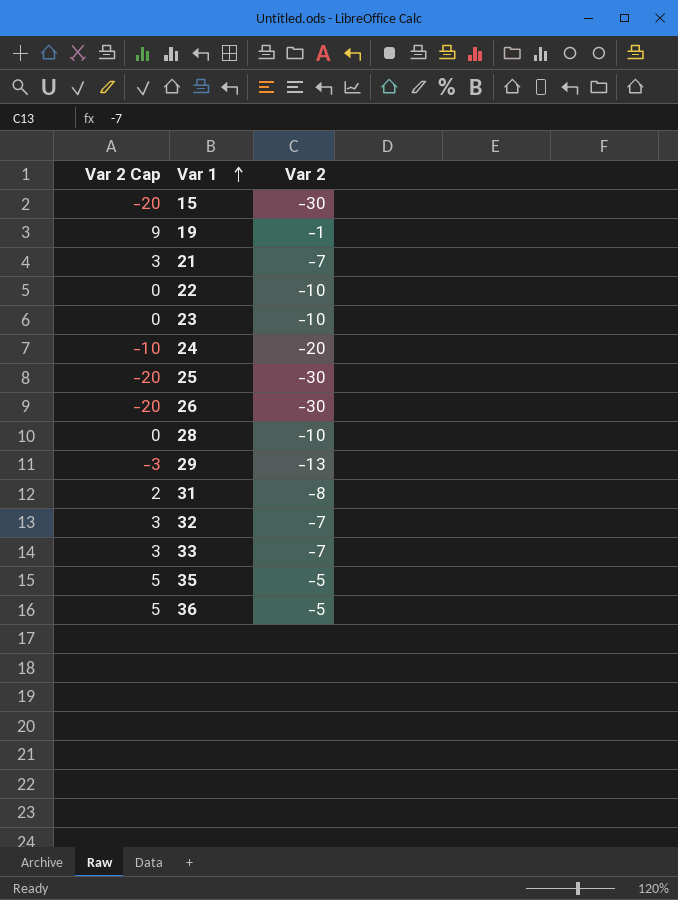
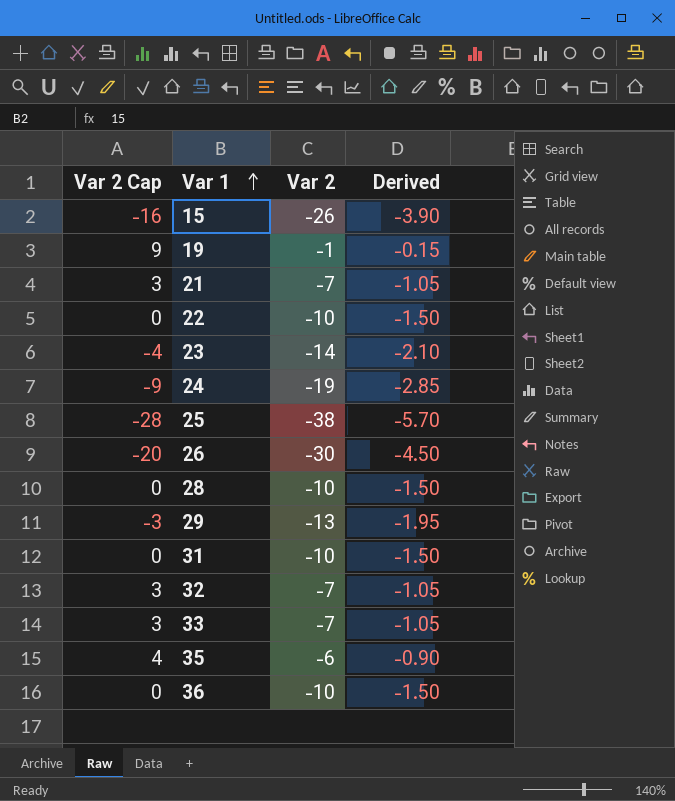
column Derived | formula: none -> [Var 2] * 0.15
15 | Var 2 Cap: -20 -> -16
15 | Var 2: -30 -> -26
23 | Var 2 Cap: 0 -> -4
23 | Var 2: -10 -> -14
24 | Var 2 Cap: -10 -> -9
24 | Var 2: -20 -> -19
25 | Var 2 Cap: -20 -> -28
25 | Var 2: -30 -> -38
31 | Var 2 Cap: 2 -> 0
31 | Var 2: -8 -> -10
35 | Var 2 Cap: 5 -> 4
35 | Var 2: -5 -> -6
36 | Var 2 Cap: 5 -> 0
36 | Var 2: -5 -> -10

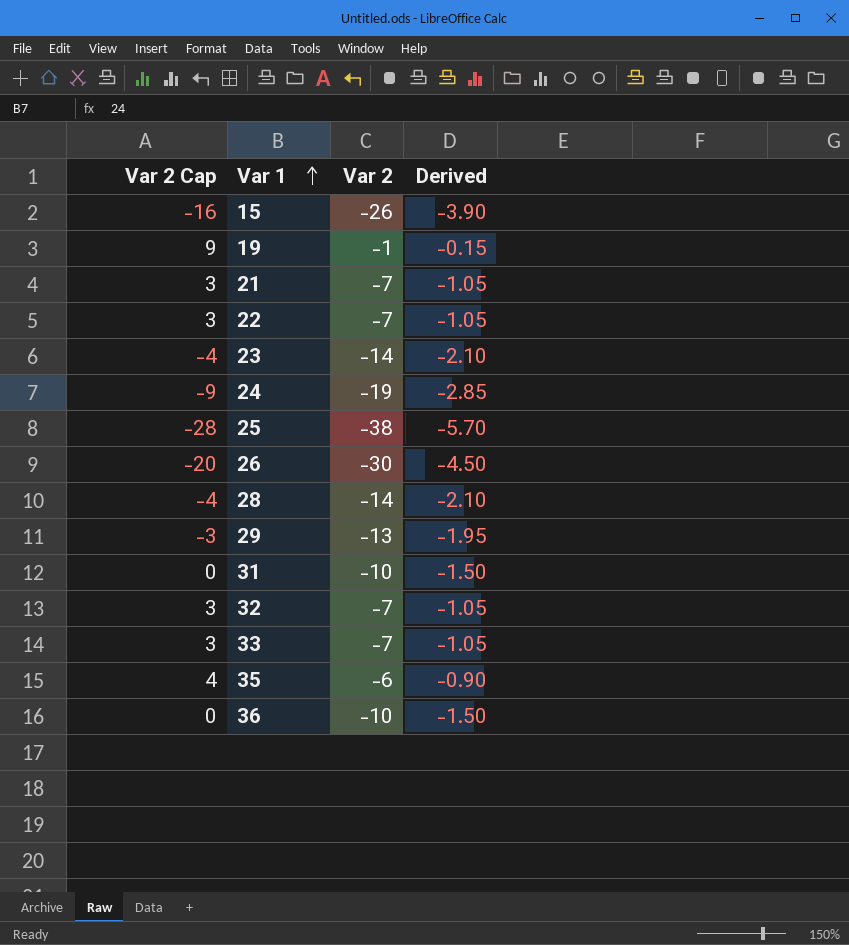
22 | Var 2 Cap: 0 -> 3
22 | Var 2: -10 -> -7
22 | Derived: -1.50 -> -1.05
28 | Var 2 Cap: 0 -> -4
28 | Var 2: -10 -> -14
28 | Derived: -1.50 -> -2.10

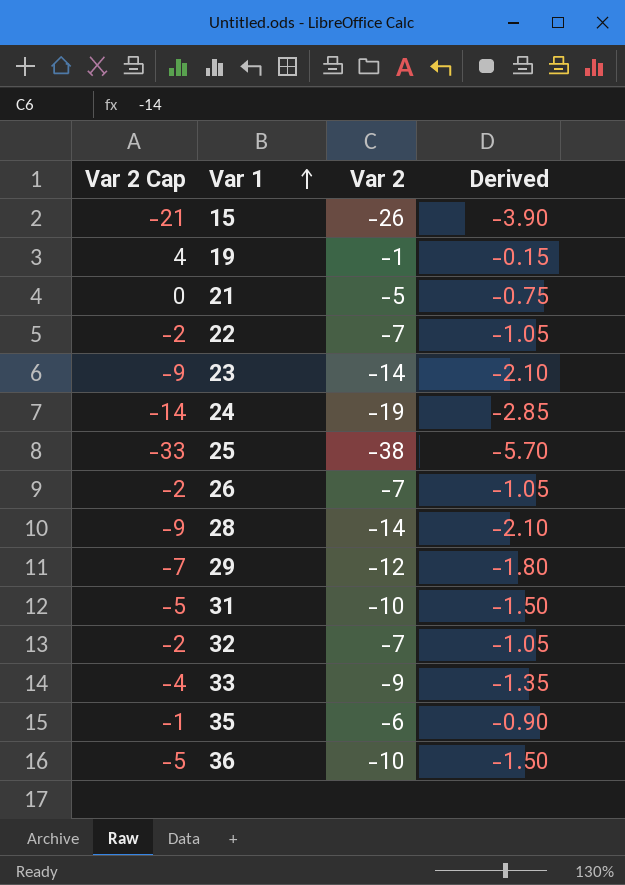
column Var 2 Cap | formula: [Var 2] + 10 -> [Var 2] + 5
21 | Var 2: -7 -> -5
21 | Derived: -1.05 -> -0.75
26 | Var 2: -30 -> -7
26 | Derived: -4.50 -> -1.05
29 | Var 2: -13 -> -12
29 | Derived: -1.95 -> -1.80
33 | Var 2: -7 -> -9
33 | Derived: -1.05 -> -1.35

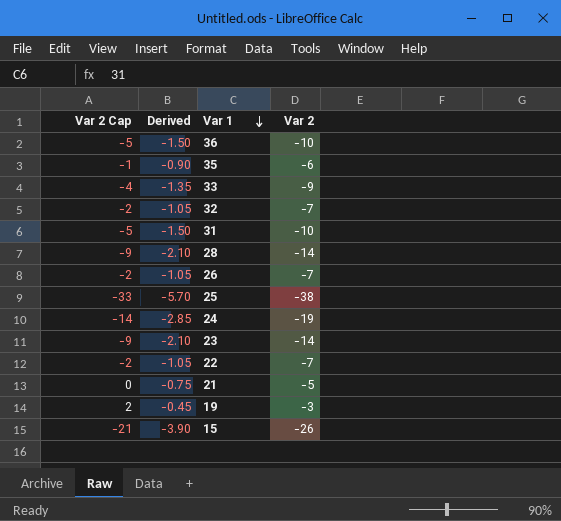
row order: Var 1 ascending -> Var 1 descending
column Derived | position: 4 -> 2
row 29: -7 | -12 | -1.80 -> none
19 | Var 2 Cap: 4 -> 2
19 | Derived: -0.15 -> -0.45
19 | Var 2: -1 -> -3

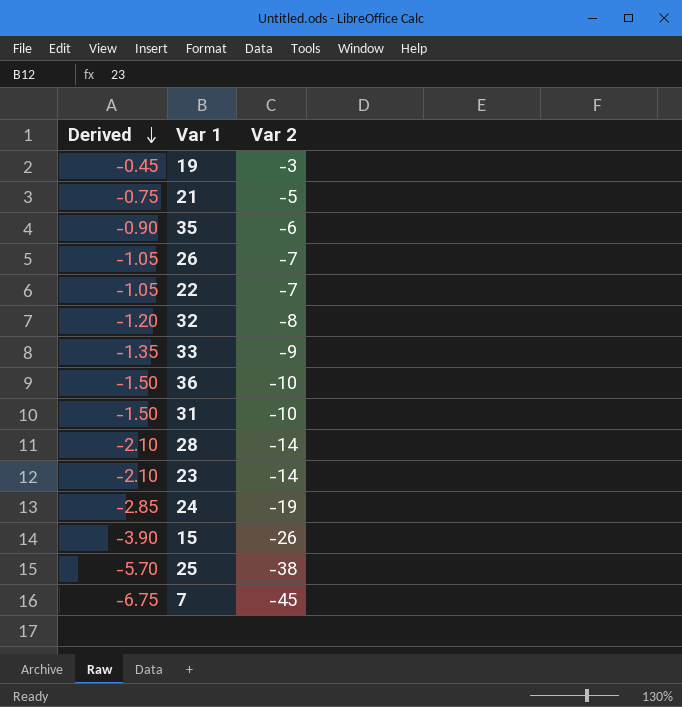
row order: Var 1 descending -> Derived descending
column Var 2 Cap | formula: [Var 2] + 5 -> none
32 | Derived: -1.05 -> -1.20
32 | Var 2: -7 -> -8
row 7: none -> -6.75 | -45

